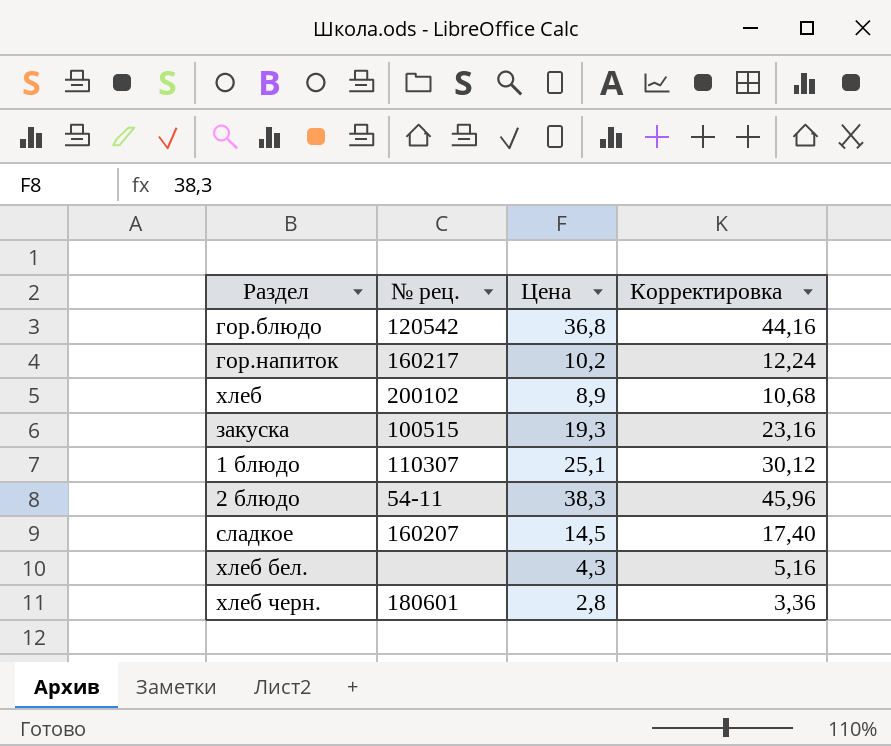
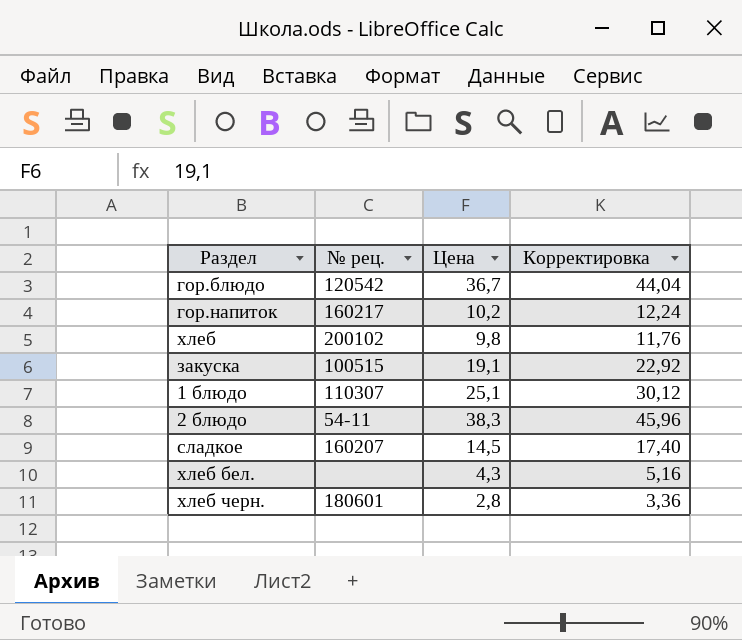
гор.блюдо | Цена: 36,8 -> 36,7
гор.блюдо | Корректировка: 44,16 -> 44,04
хлеб | Цена: 8,9 -> 9,8
хлеб | Корректировка: 10,68 -> 11,76
закуска | Цена: 19,3 -> 19,1
закуска | Корректировка: 23,16 -> 22,92

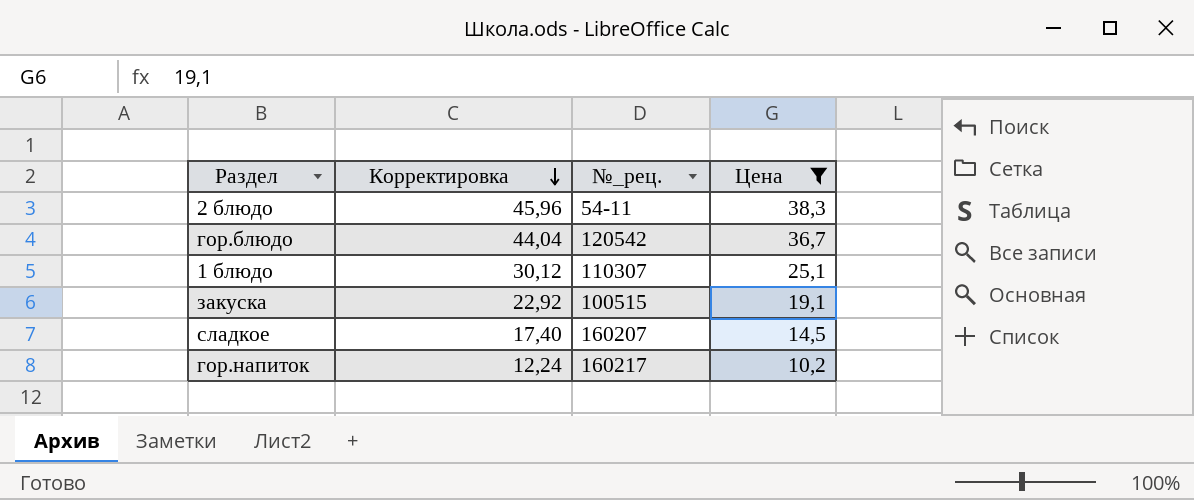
filter: none -> Цена >= 10,2
row order: none -> Корректировка descending
column Корректировка | position: 4 -> 2
column name: № рец. -> №_рец.

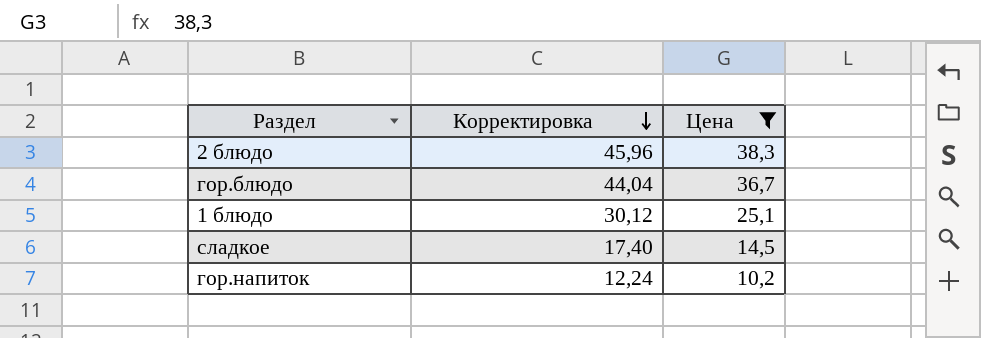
column №_рец. | position: 3 -> none
row закуска: 22,92 | 100515 | 19,1 -> none

